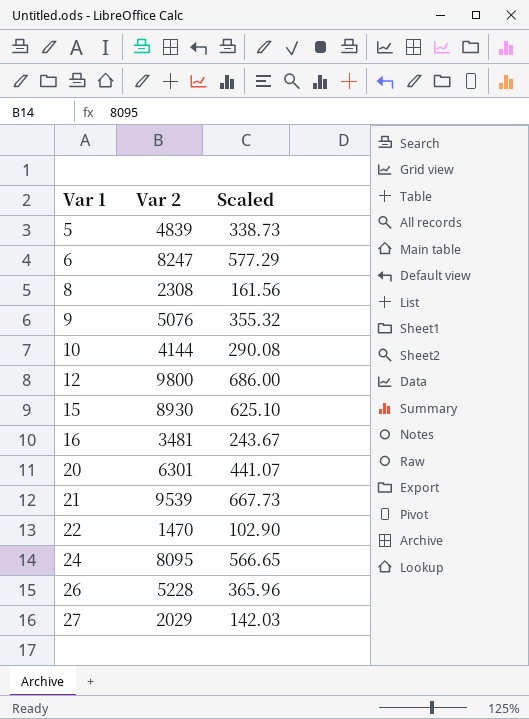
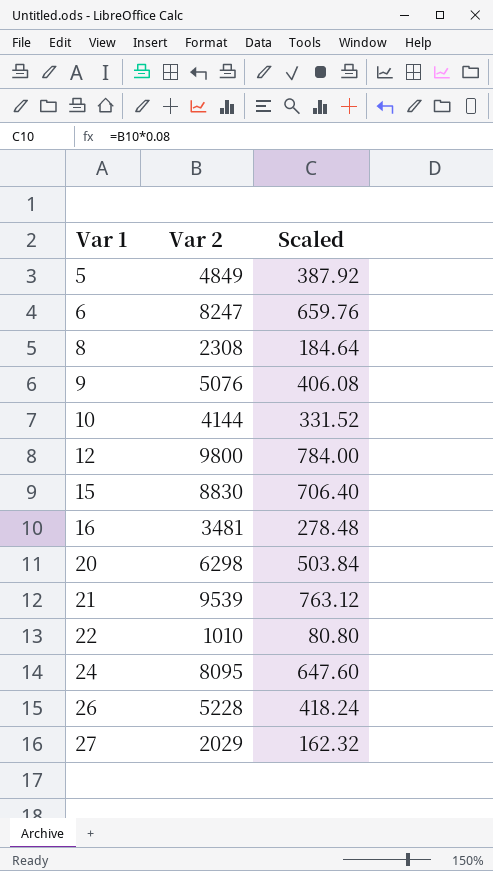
column Scaled | formula: [Var 2] * 0.07 -> [Var 2] * 0.08
5 | Var 2: 4839 -> 4849
15 | Var 2: 8930 -> 8830
20 | Var 2: 6301 -> 6298
22 | Var 2: 1470 -> 1010

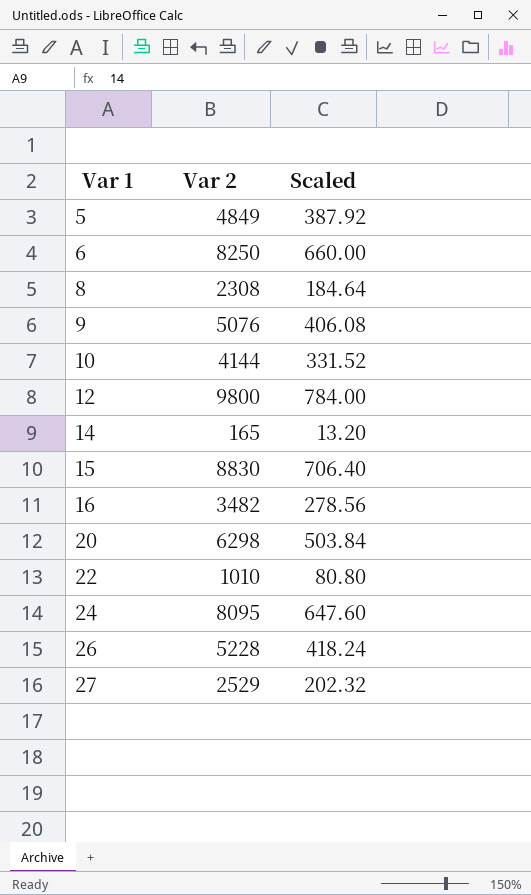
row 21: 9539 | 763.12 -> none
6 | Var 2: 8247 -> 8250
6 | Scaled: 659.76 -> 660.00
row 14: none -> 165 | 13.20
16 | Var 2: 3481 -> 3482
16 | Scaled: 278.48 -> 278.56
27 | Var 2: 2029 -> 2529
27 | Scaled: 162.32 -> 202.32

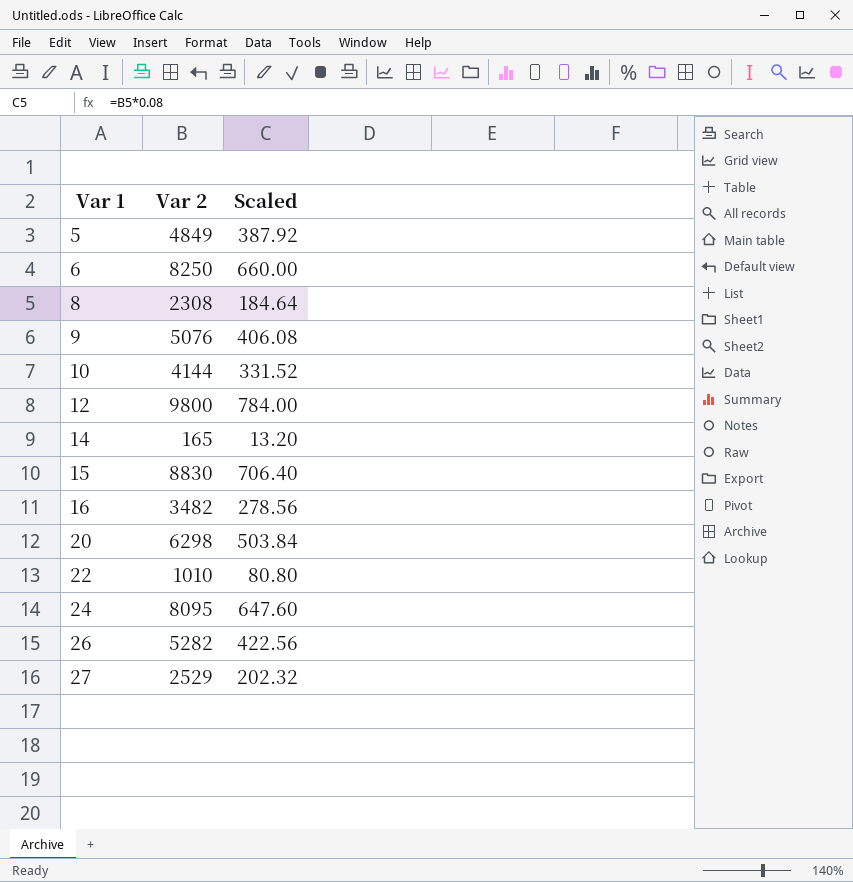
26 | Var 2: 5228 -> 5282
26 | Scaled: 418.24 -> 422.56

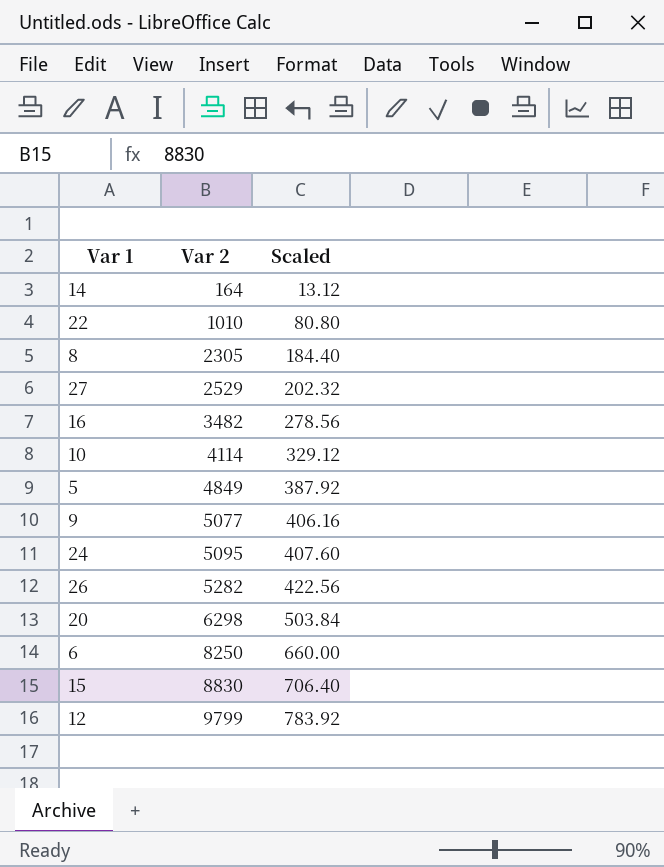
row order: Var 1 ascending -> Var 2 ascending
14 | Var 2: 165 -> 164
14 | Scaled: 13.20 -> 13.12
8 | Var 2: 2308 -> 2305
8 | Scaled: 184.64 -> 184.40
10 | Var 2: 4144 -> 4114
10 | Scaled: 331.52 -> 329.12
9 | Var 2: 5076 -> 5077
9 | Scaled: 406.08 -> 406.16
24 | Var 2: 8095 -> 5095
24 | Scaled: 647.60 -> 407.60
12 | Var 2: 9800 -> 9799
12 | Scaled: 784.00 -> 783.92

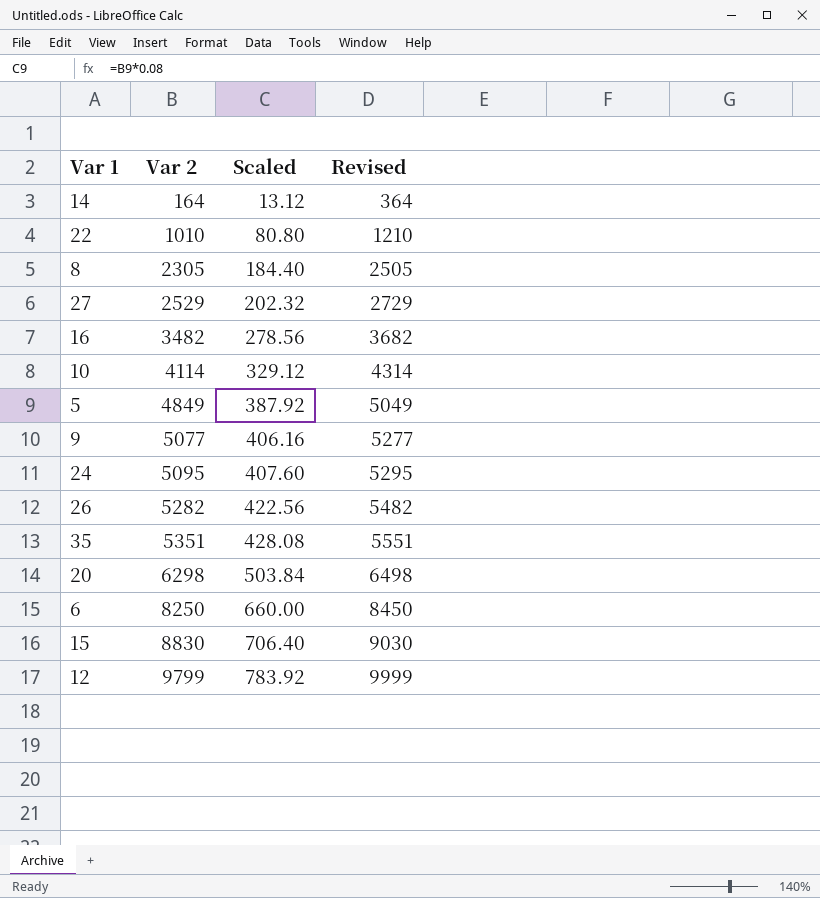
column Revised | formula: none -> [Var 2] + 200
row 35: none -> 5351 | 428.08 | 5551

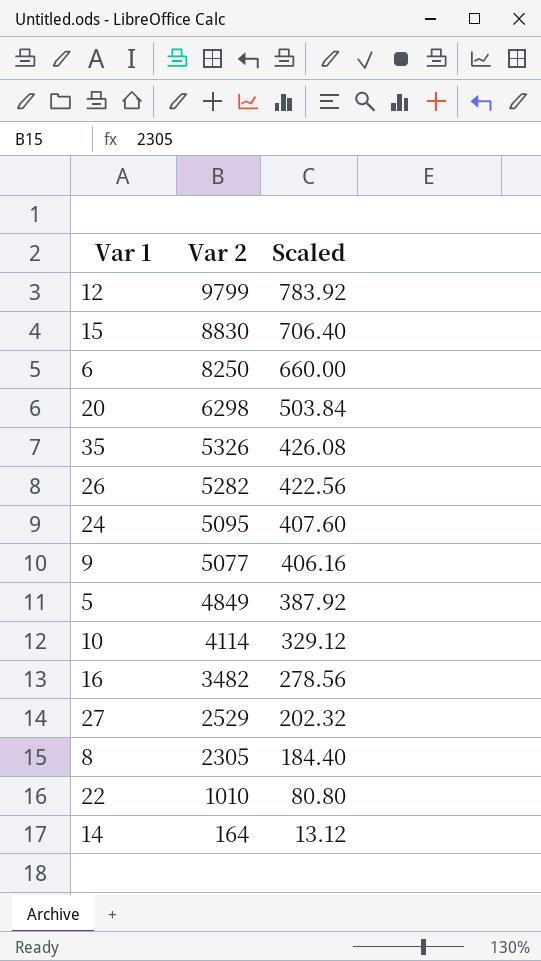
row order: Var 2 ascending -> Var 2 descending
column Revised | formula: [Var 2] + 200 -> none
35 | Var 2: 5351 -> 5326
35 | Scaled: 428.08 -> 426.08

